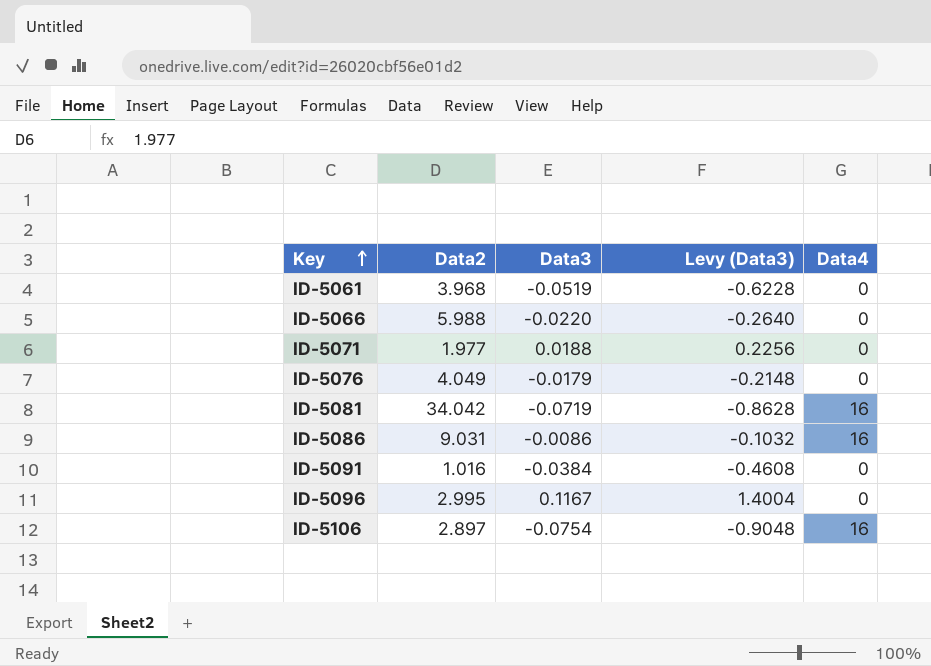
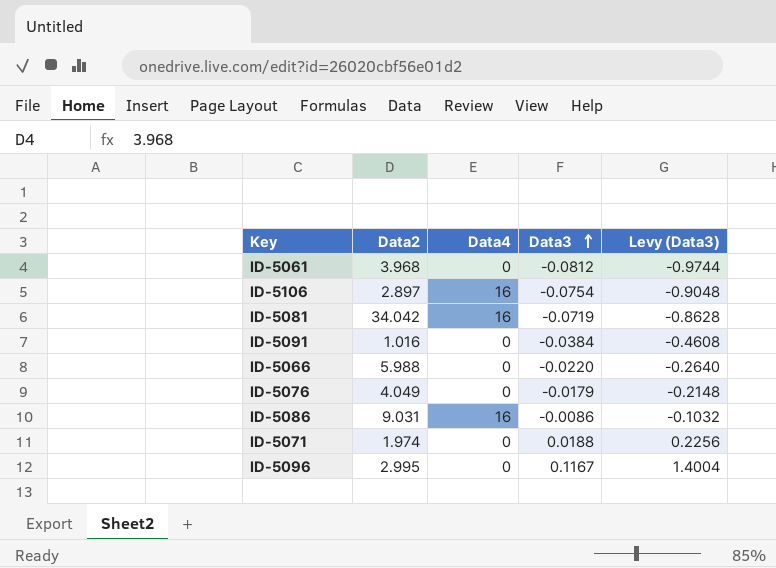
row order: Key ascending -> Data3 ascending
column Data4 | position: 5 -> 3
ID-5061 | Data3: -0.0519 -> -0.0812
ID-5061 | Levy (Data3): -0.6228 -> -0.9744
ID-5071 | Data2: 1.977 -> 1.974

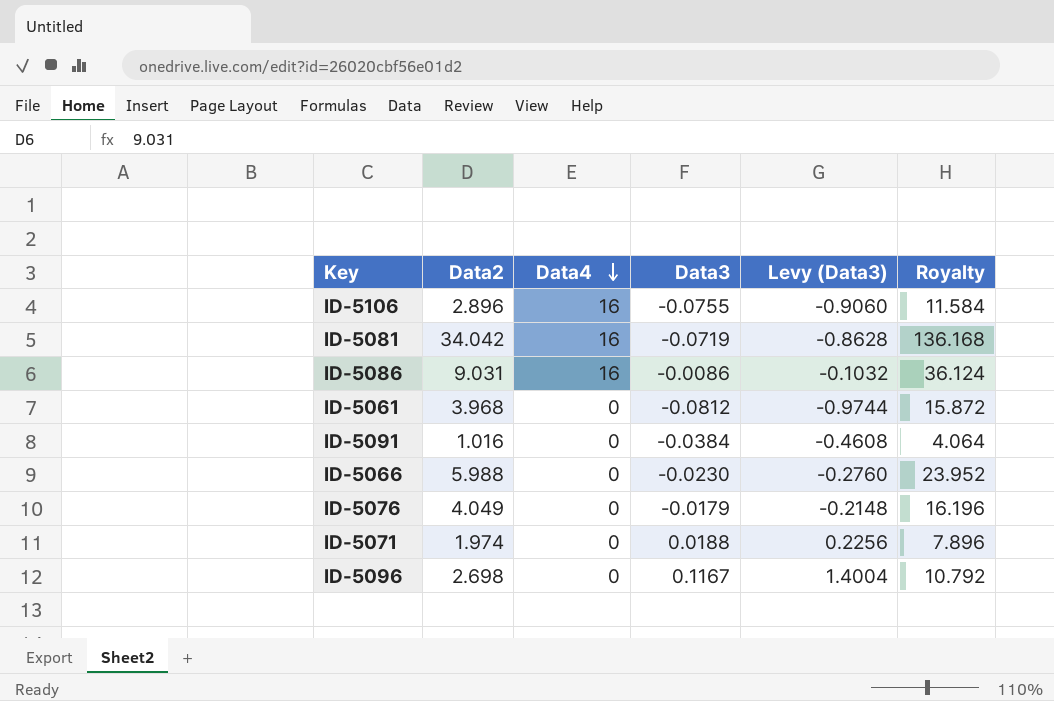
row order: Data3 ascending -> Data4 descending
column Royalty | formula: none -> [Data2] * 4
ID-5106 | Data2: 2.897 -> 2.896
ID-5106 | Data3: -0.0754 -> -0.0755
ID-5106 | Levy (Data3): -0.9048 -> -0.9060
ID-5066 | Data3: -0.0220 -> -0.0230
ID-5066 | Levy (Data3): -0.2640 -> -0.2760
ID-5096 | Data2: 2.995 -> 2.698

